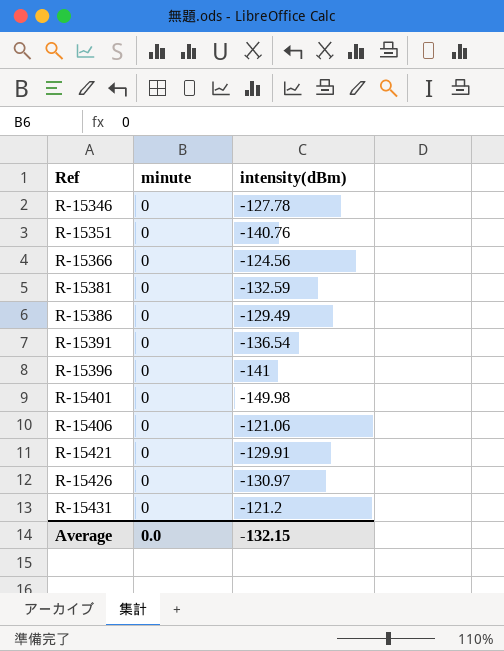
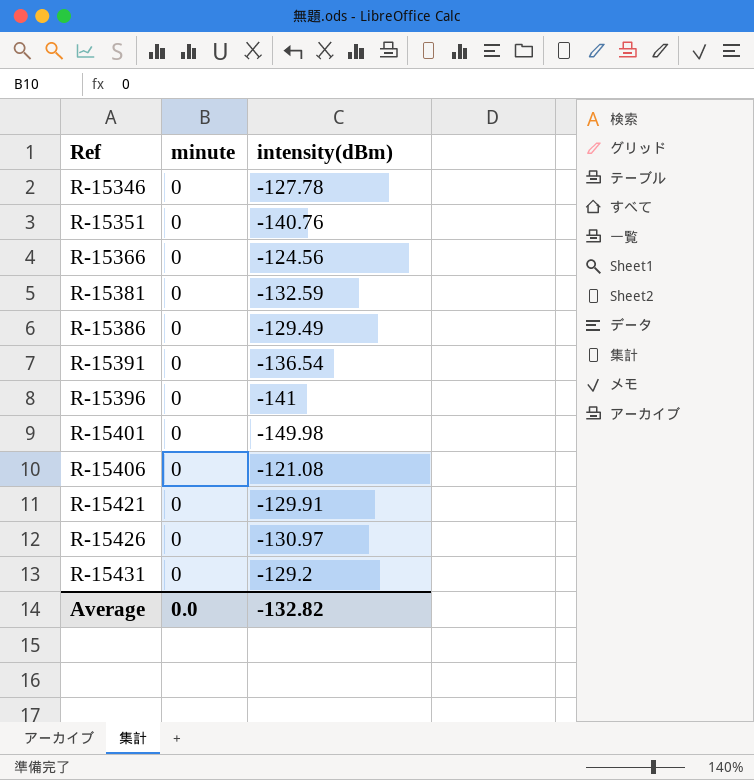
R-15406 | intensity(dBm): -121.06 -> -121.08
R-15431 | intensity(dBm): -121.2 -> -129.2
Average | intensity(dBm): -132.15 -> -132.82

